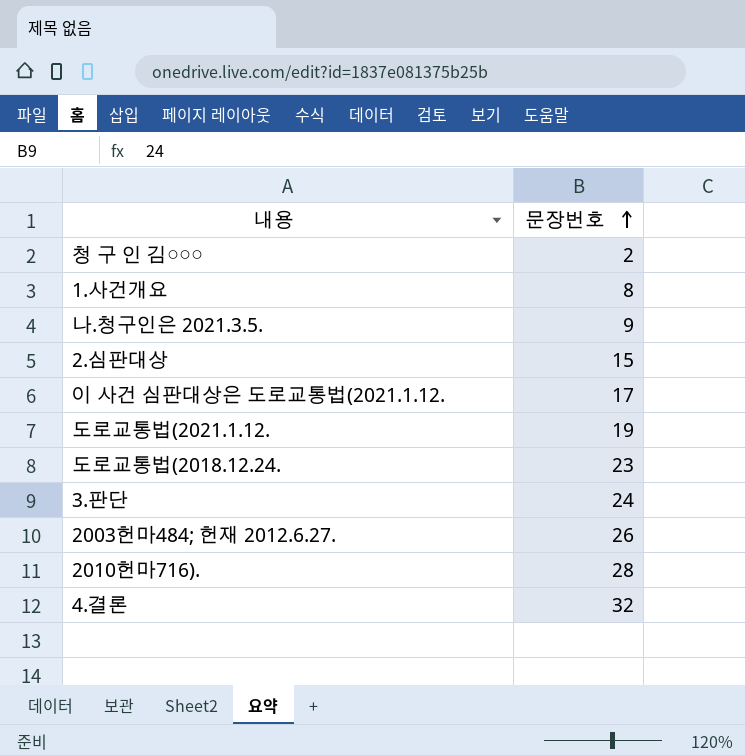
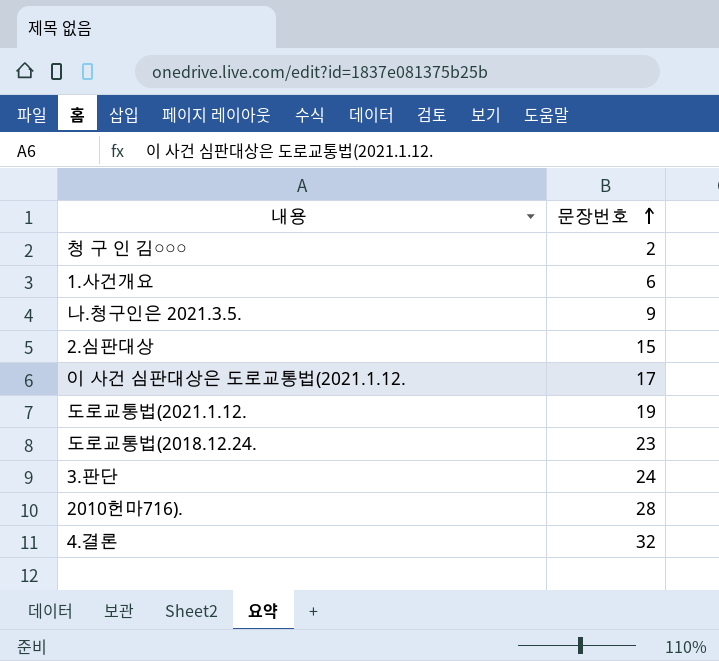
row 2003헌마484; 헌재 2012.6.27.: 26 -> none
1.사건개요 | 문장번호: 8 -> 6

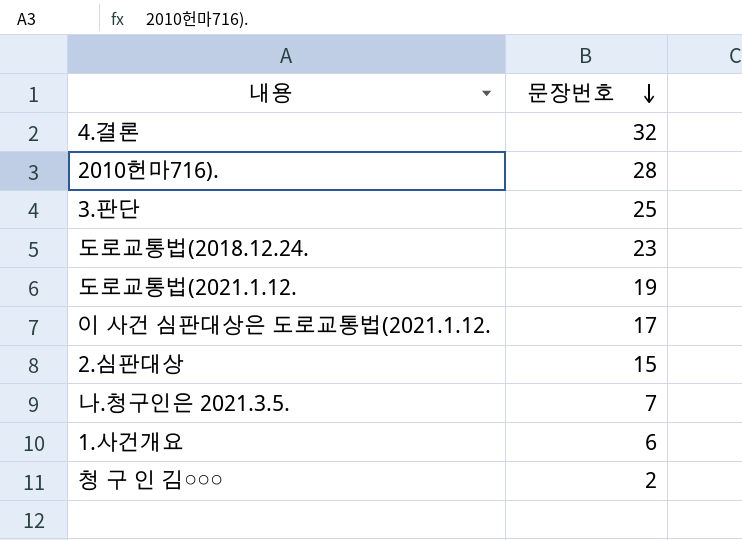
row order: 문장번호 ascending -> 문장번호 descending
3.판단 | 문장번호: 24 -> 25
나.청구인은 2021.3.5. | 문장번호: 9 -> 7

